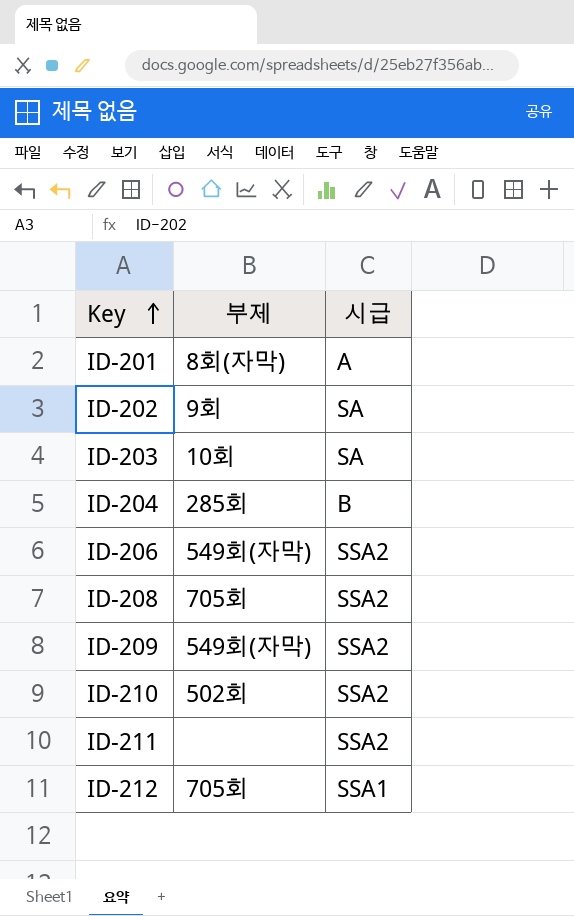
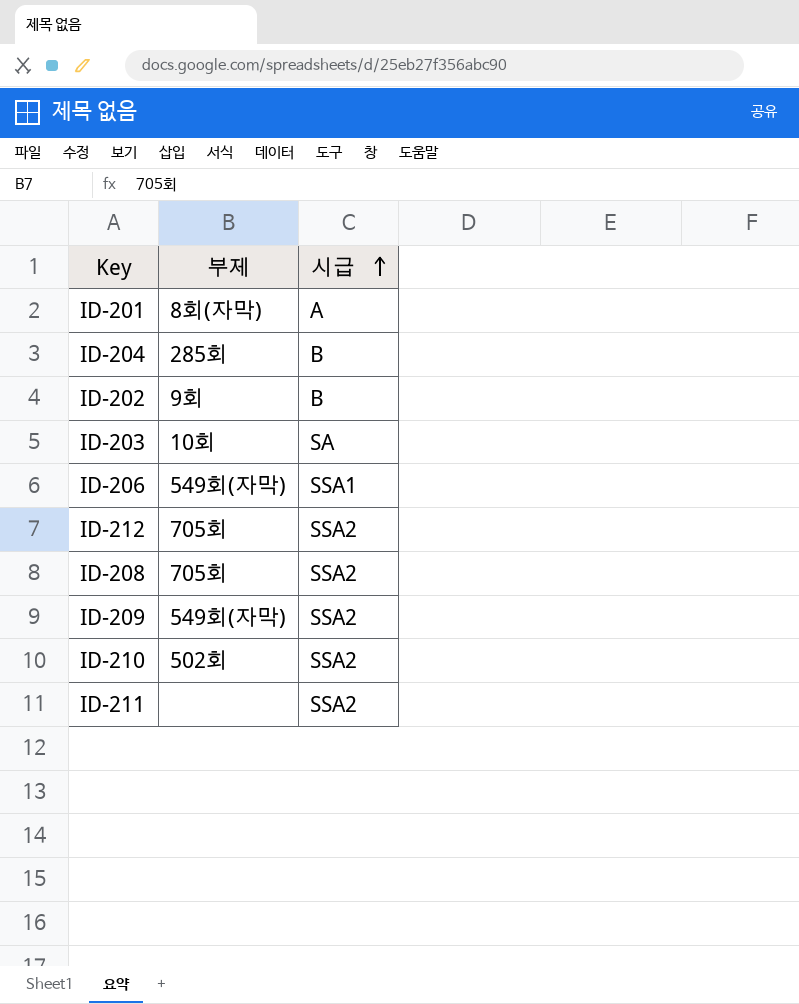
row order: Key ascending -> 시급 ascending
ID-202 | 시급: SA -> B
ID-206 | 시급: SSA2 -> SSA1
ID-212 | 시급: SSA1 -> SSA2

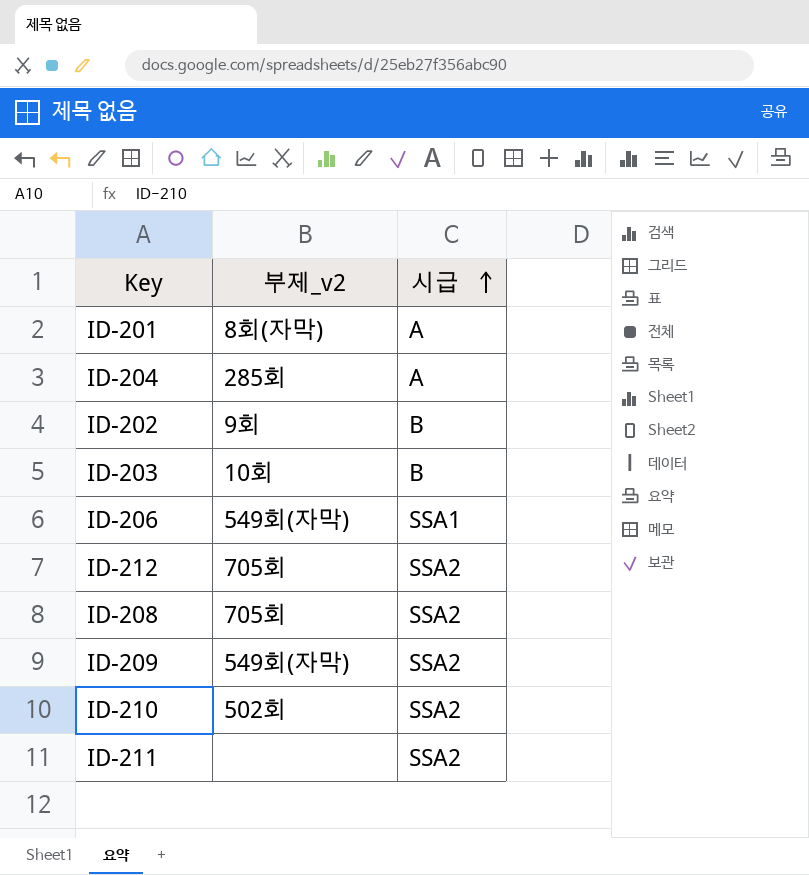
column name: 부제 -> 부제_v2
ID-204 | 시급: B -> A
ID-203 | 시급: SA -> B

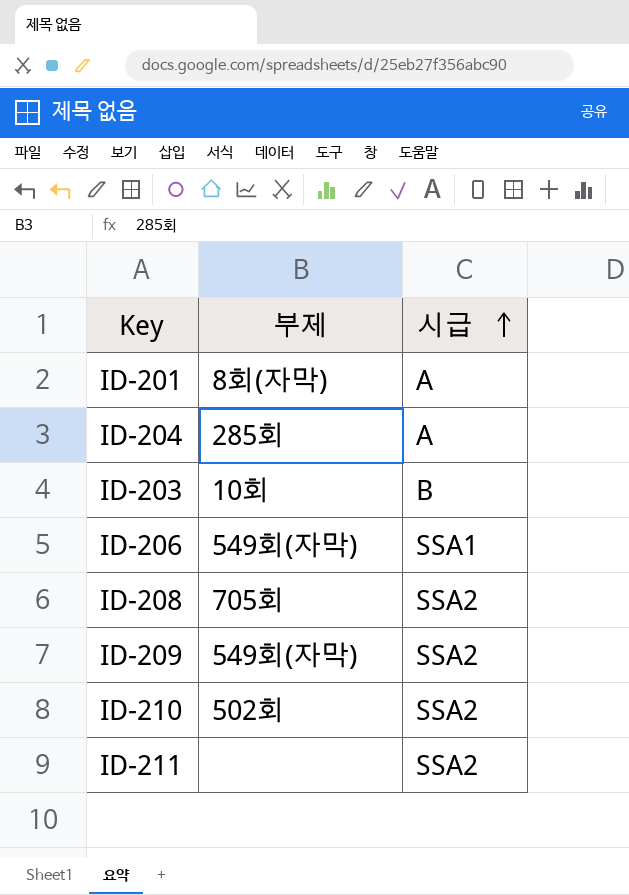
column name: 부제_v2 -> 부제
row ID-202: 9회 | B -> none
row ID-212: 705회 | SSA2 -> none

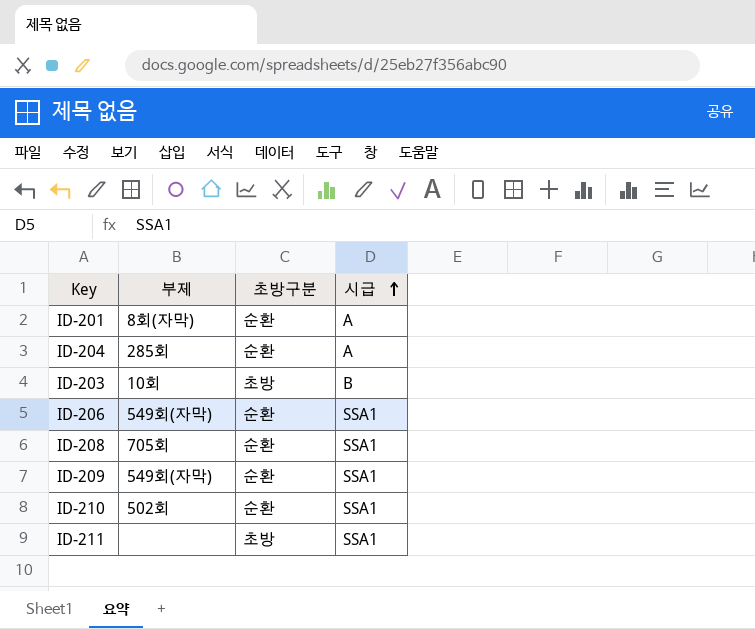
column 초방구분 | position: none -> 3
ID-208 | 시급: SSA2 -> SSA1
ID-209 | 시급: SSA2 -> SSA1
ID-210 | 시급: SSA2 -> SSA1
ID-211 | 시급: SSA2 -> SSA1

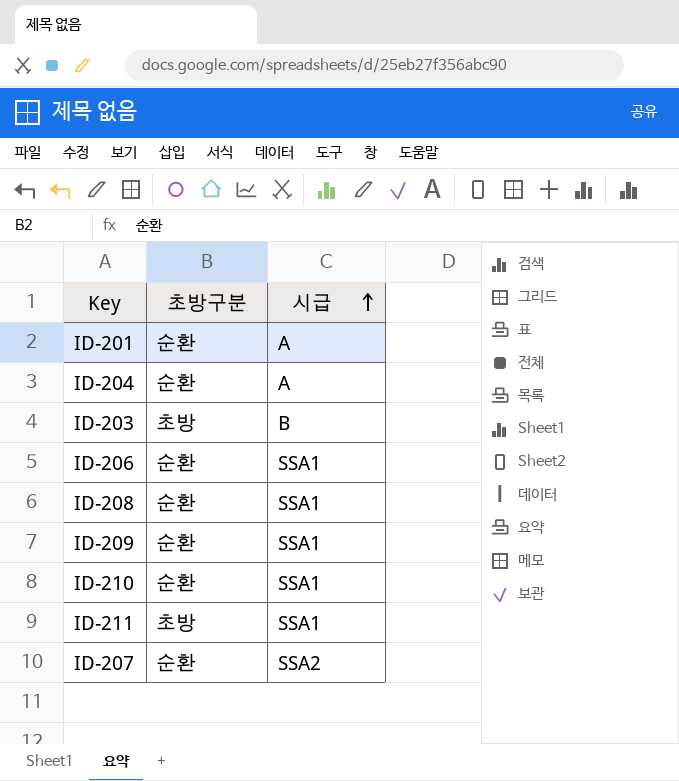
column 부제 | position: 2 -> none
row ID-207: none -> 순환 | SSA2

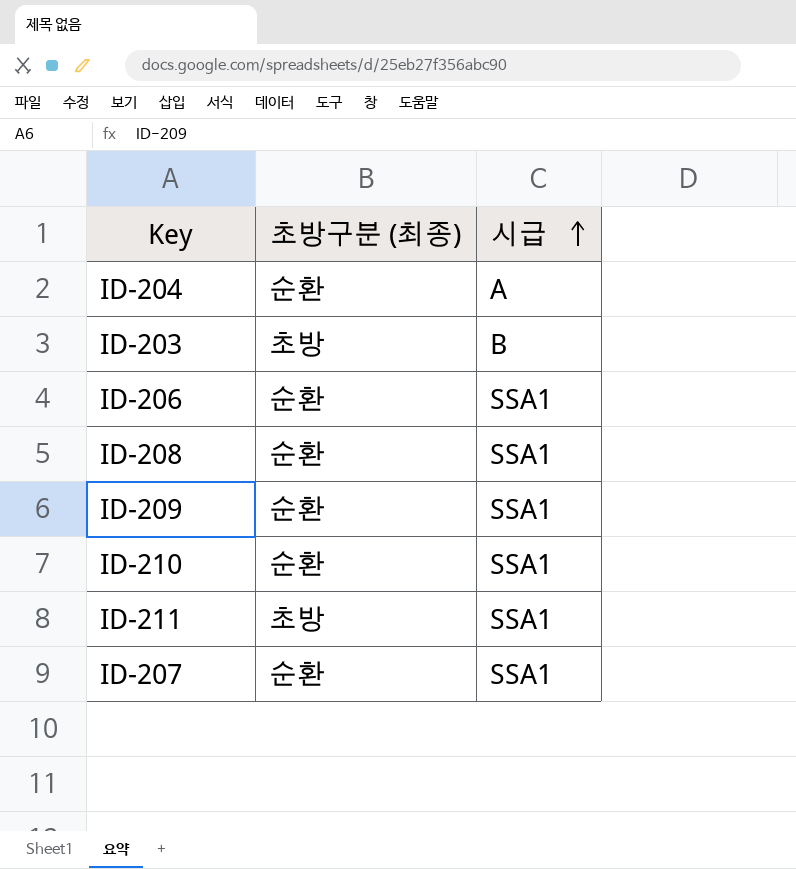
column name: 초방구분 -> 초방구분 (최종)
row ID-201: 순환 | A -> none
ID-207 | 시급: SSA2 -> SSA1

